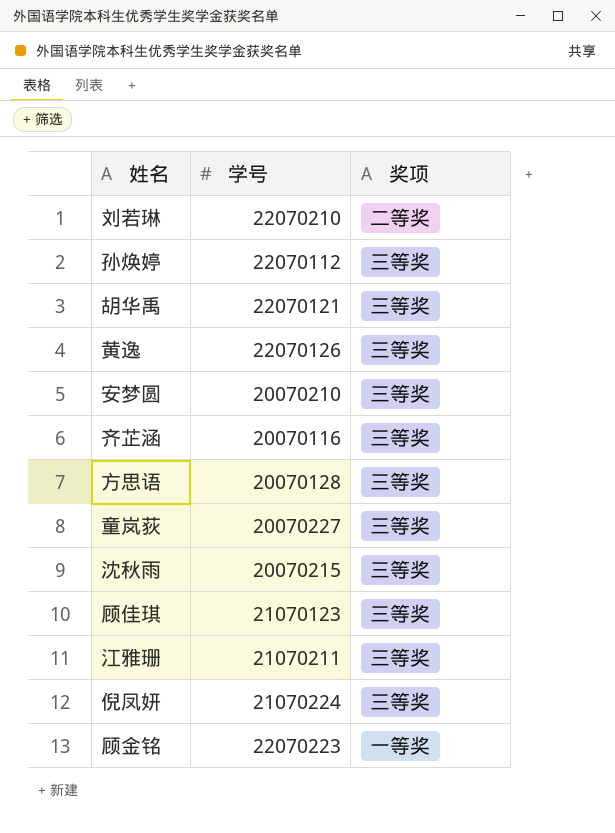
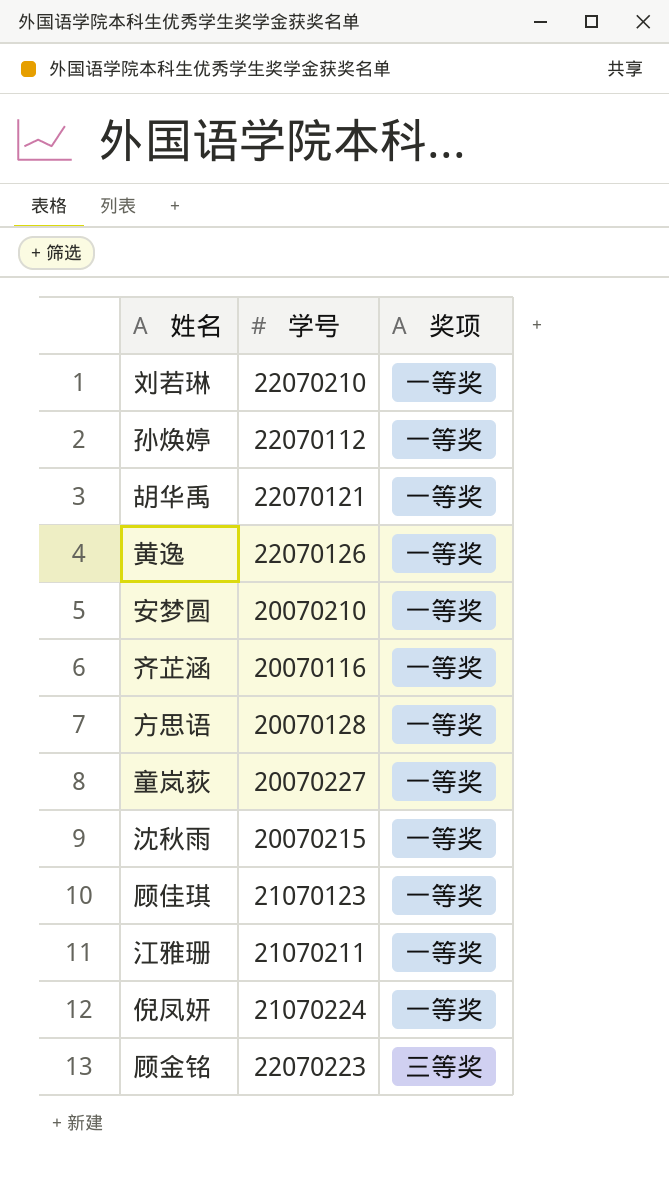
刘若琳 | 奖项: 二等奖 -> 一等奖
孙焕婷 | 奖项: 三等奖 -> 一等奖
胡华禹 | 奖项: 三等奖 -> 一等奖
黄逸 | 奖项: 三等奖 -> 一等奖
安梦圆 | 奖项: 三等奖 -> 一等奖
齐芷涵 | 奖项: 三等奖 -> 一等奖
方思语 | 奖项: 三等奖 -> 一等奖
童岚荻 | 奖项: 三等奖 -> 一等奖
沈秋雨 | 奖项: 三等奖 -> 一等奖
顾佳琪 | 奖项: 三等奖 -> 一等奖
江雅珊 | 奖项: 三等奖 -> 一等奖
倪凤妍 | 奖项: 三等奖 -> 一等奖
顾金铭 | 奖项: 一等奖 -> 三等奖

